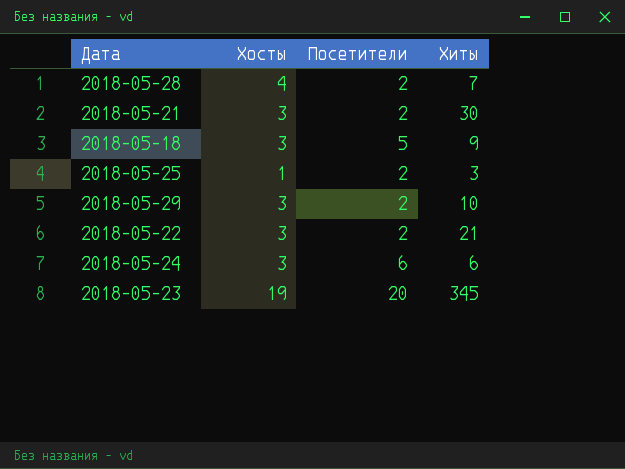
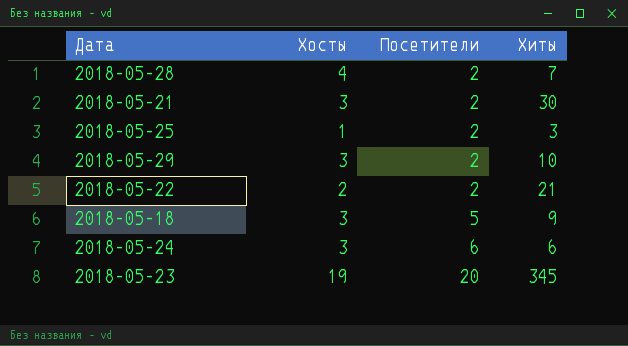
row order: none -> Посетители ascending
2018-05-22 | Хосты: 3 -> 2

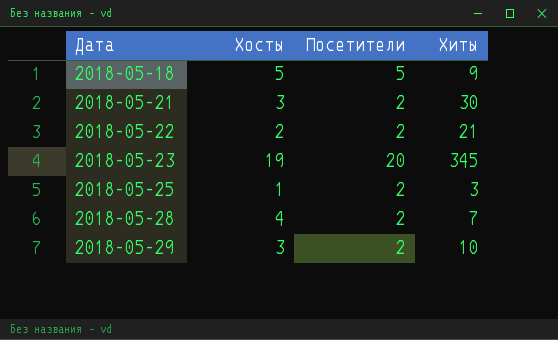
row order: Посетители ascending -> Дата ascending
row 2018-05-24: 3 | 6 | 6 -> none
2018-05-18 | Хосты: 3 -> 5

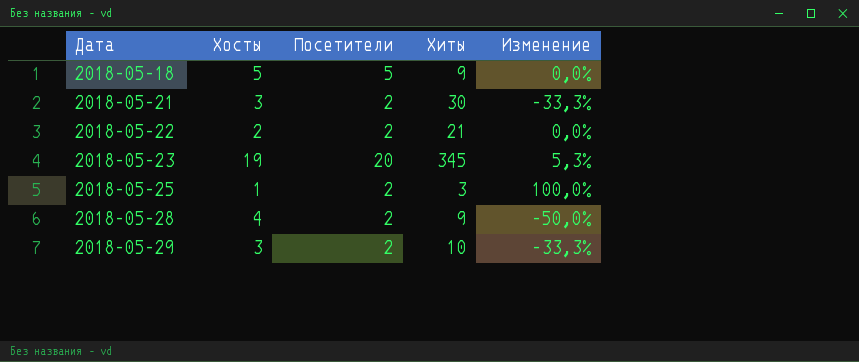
column Изменение | formula: none -> ([Посетители] - [Хосты]) / [Хосты]
2018-05-28 | Хиты: 7 -> 9

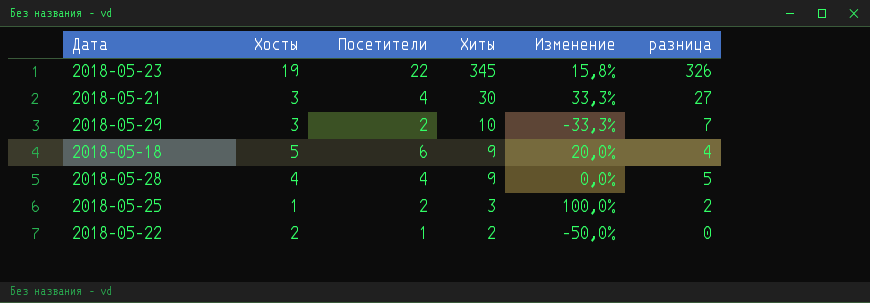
row order: Дата ascending -> Хиты descending
column разница | formula: none -> [Хиты] - [Хосты]
2018-05-23 | Посетители: 20 -> 22
2018-05-23 | Изменение: 5,3% -> 15,8%
2018-05-21 | Посетители: 2 -> 4
2018-05-21 | Изменение: -33,3% -> 33,3%
2018-05-18 | Посетители: 5 -> 6
2018-05-18 | Изменение: 0,0% -> 20,0%
2018-05-28 | Посетители: 2 -> 4
2018-05-28 | Изменение: -50,0% -> 0,0%
2018-05-22 | Посетители: 2 -> 1
2018-05-22 | Хиты: 21 -> 2
2018-05-22 | Изменение: 0,0% -> -50,0%

